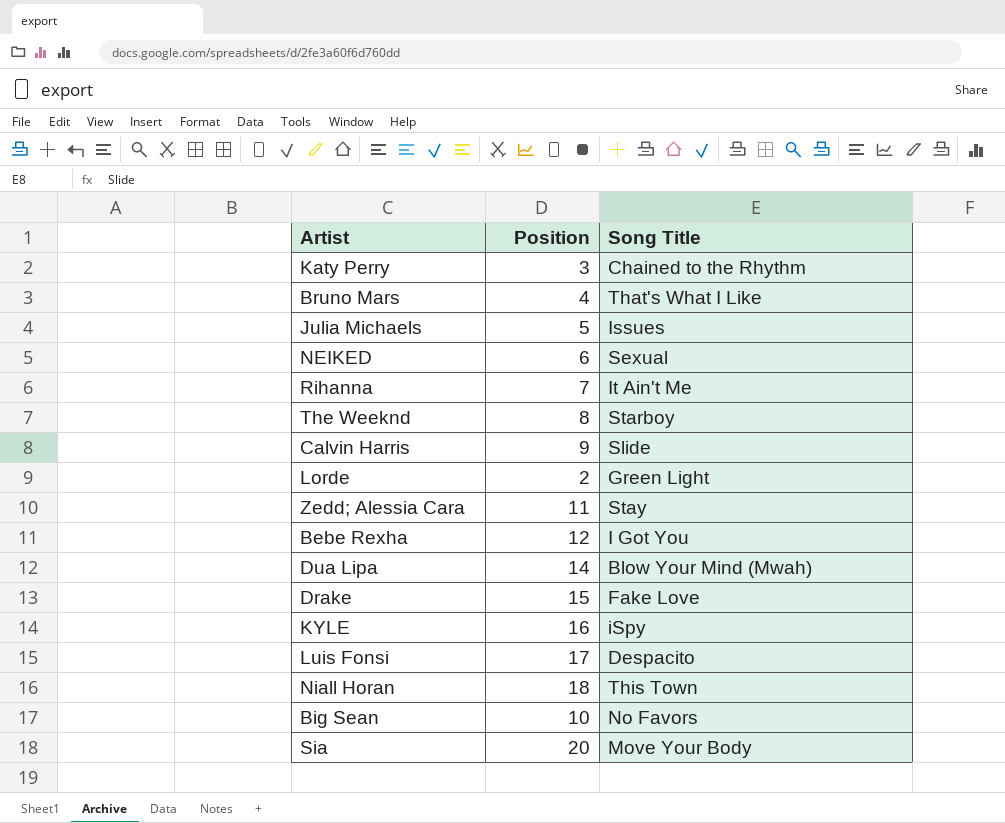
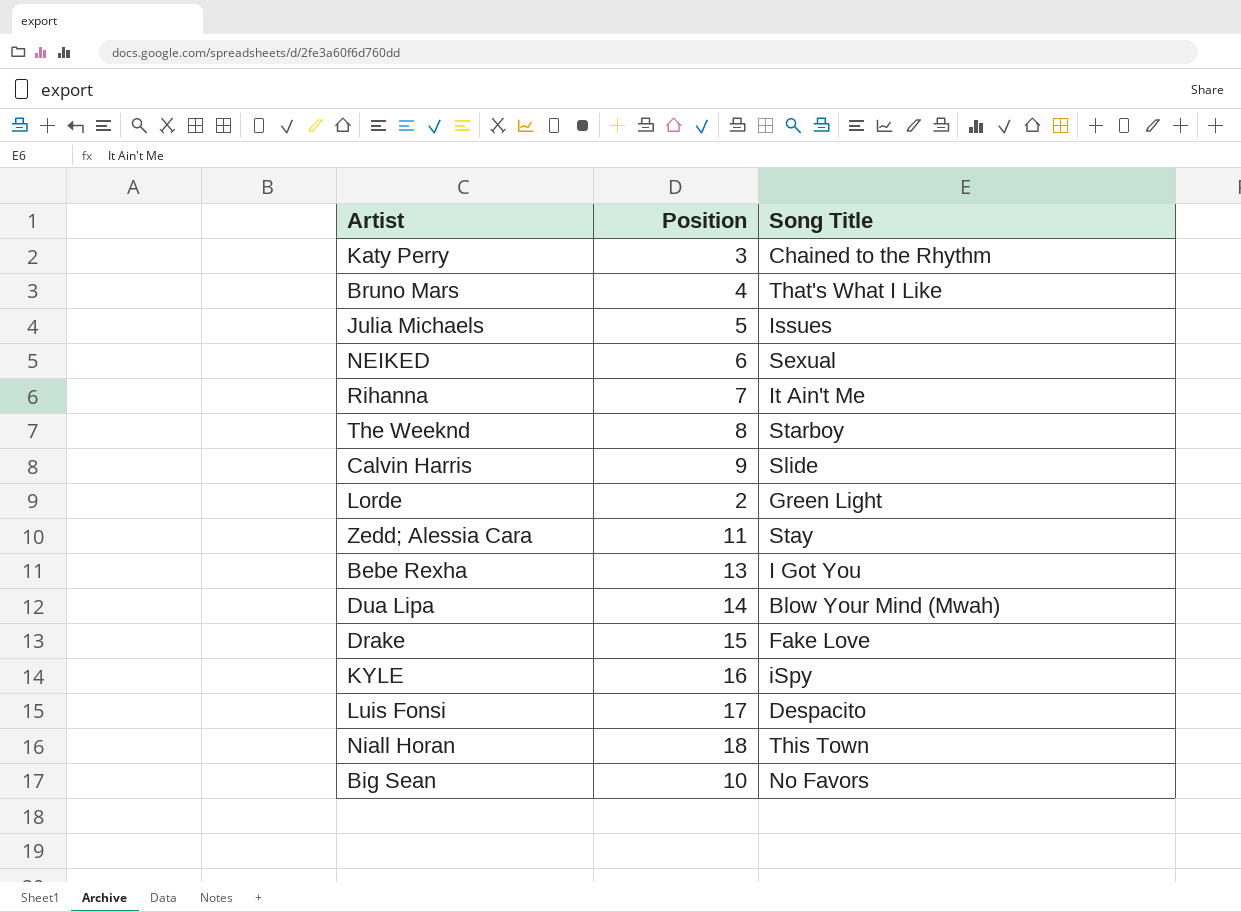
row Sia: 20 | Move Your Body -> none
Bebe Rexha | Position: 12 -> 13

